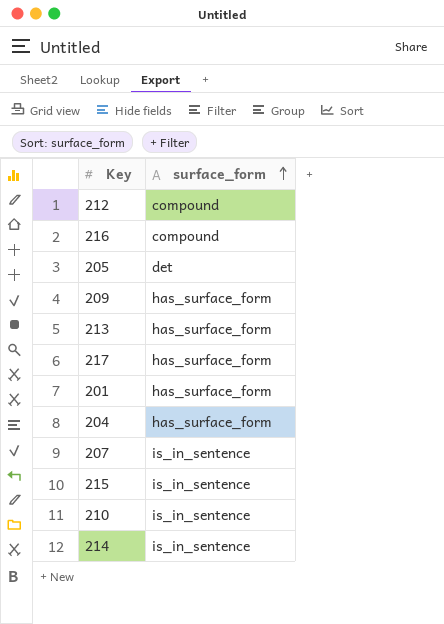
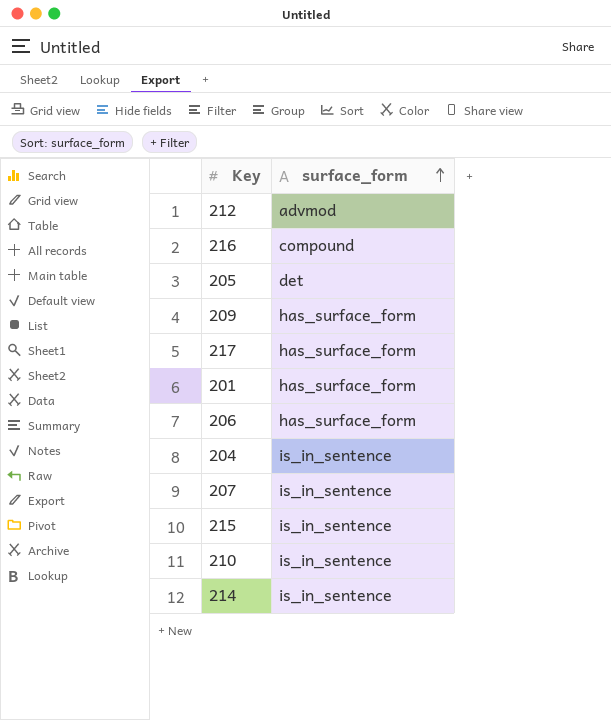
row 213: has_surface_form -> none
212 | surface_form: compound -> advmod
row 206: none -> has_surface_form
204 | surface_form: has_surface_form -> is_in_sentence

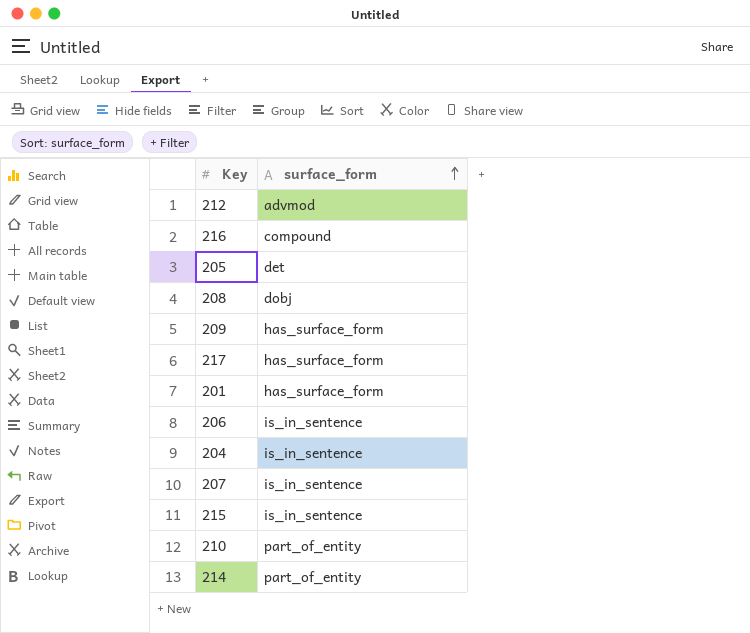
row 208: none -> dobj
206 | surface_form: has_surface_form -> is_in_sentence
210 | surface_form: is_in_sentence -> part_of_entity
214 | surface_form: is_in_sentence -> part_of_entity

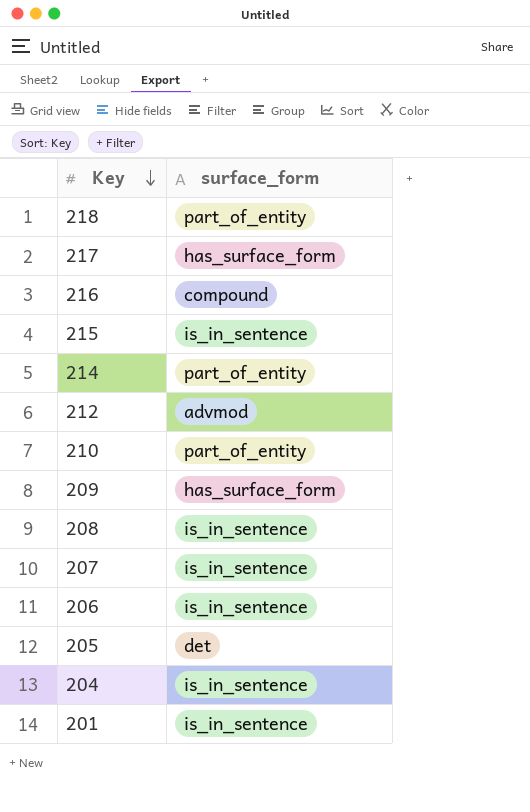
row order: surface_form ascending -> Key descending
row 218: none -> part_of_entity
208 | surface_form: dobj -> is_in_sentence
201 | surface_form: has_surface_form -> is_in_sentence

